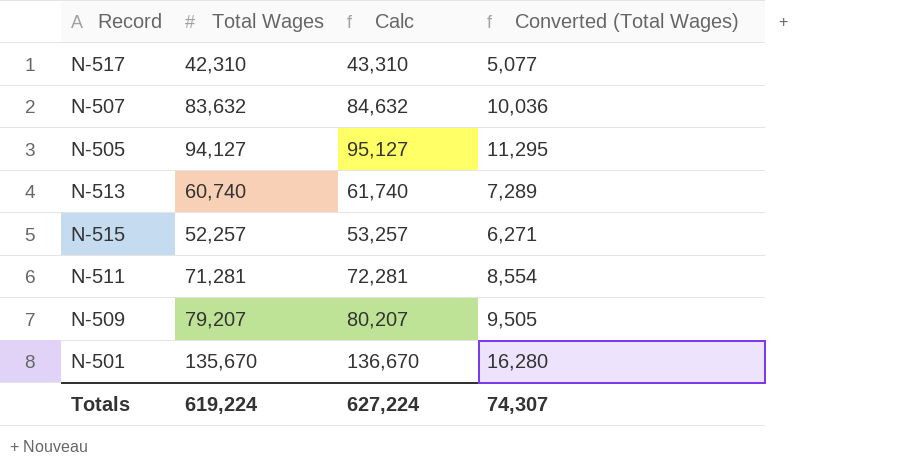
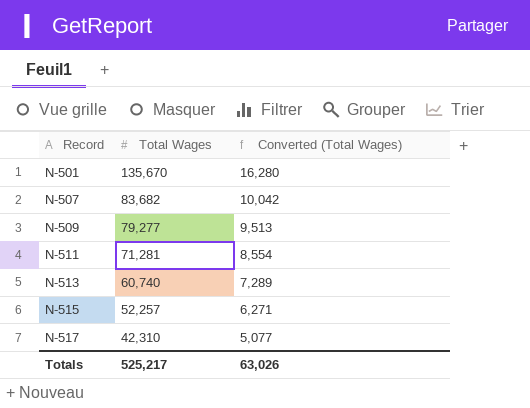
row order: none -> Record ascending
column Calc | formula: [Total Wages] + 1000 -> none
row N-505: 94,127 | 95,127 | 11,295 -> none
N-507 | Total Wages: 83,632 -> 83,682
N-507 | Converted (Total Wages): 10,036 -> 10,042
N-509 | Total Wages: 79,207 -> 79,277
N-509 | Converted (Total Wages): 9,505 -> 9,513
Totals | Total Wages: 619,224 -> 525,217
Totals | Converted (Total Wages): 74,307 -> 63,026

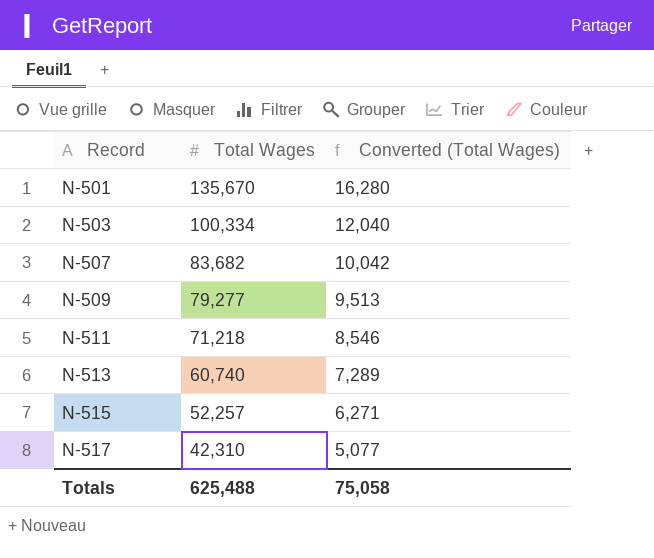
row N-503: none -> 100,334 | 12,040
N-511 | Total Wages: 71,281 -> 71,218
N-511 | Converted (Total Wages): 8,554 -> 8,546
Totals | Total Wages: 525,217 -> 625,488
Totals | Converted (Total Wages): 63,026 -> 75,058

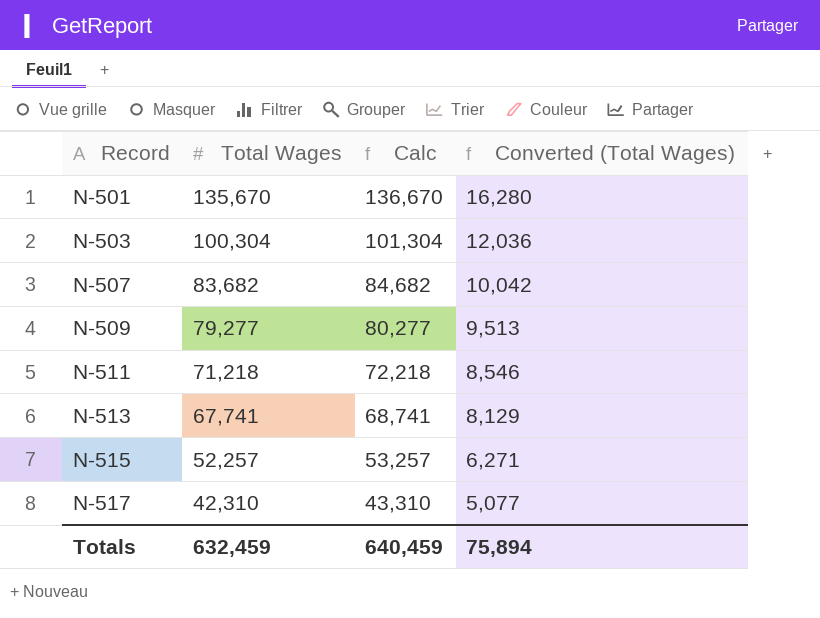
column Calc | formula: none -> [Total Wages] + 1000
N-503 | Total Wages: 100,334 -> 100,304
N-503 | Converted (Total Wages): 12,040 -> 12,036
N-513 | Total Wages: 60,740 -> 67,741
N-513 | Converted (Total Wages): 7,289 -> 8,129
Totals | Total Wages: 625,488 -> 632,459
Totals | Converted (Total Wages): 75,058 -> 75,894

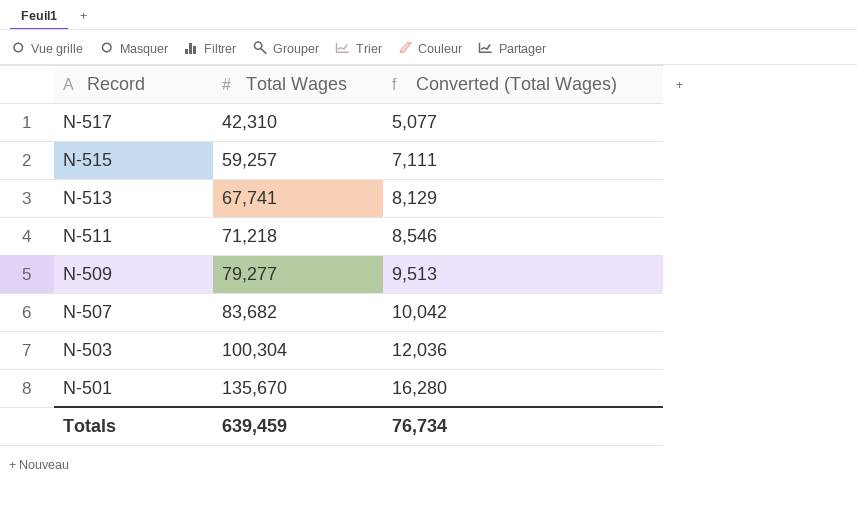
row order: Record ascending -> Record descending
column Calc | formula: [Total Wages] + 1000 -> none
N-515 | Total Wages: 52,257 -> 59,257
N-515 | Converted (Total Wages): 6,271 -> 7,111
Totals | Total Wages: 632,459 -> 639,459
Totals | Converted (Total Wages): 75,894 -> 76,734

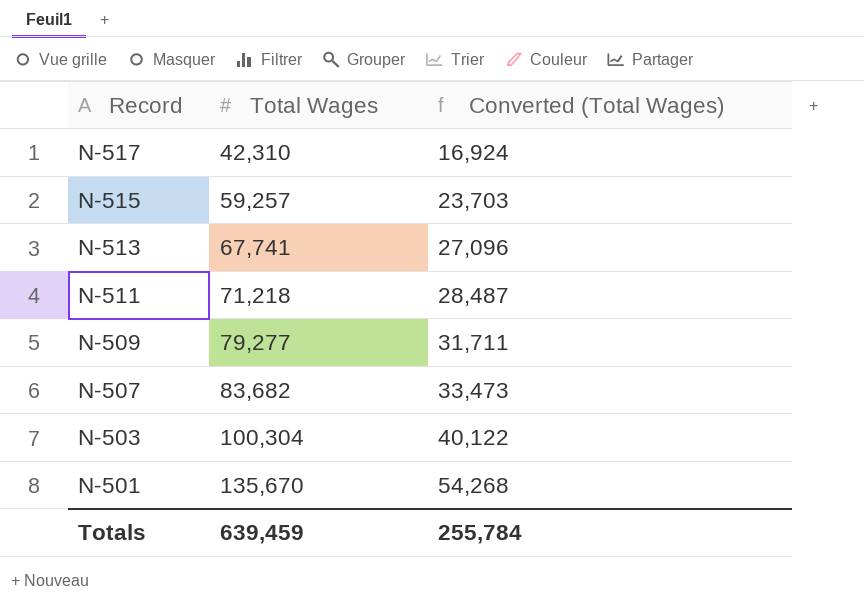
column Converted (Total Wages) | formula: [Total Wages] * 0.12 -> [Total Wages] * 0.4
Totals | Converted (Total Wages): 76,734 -> 255,784

